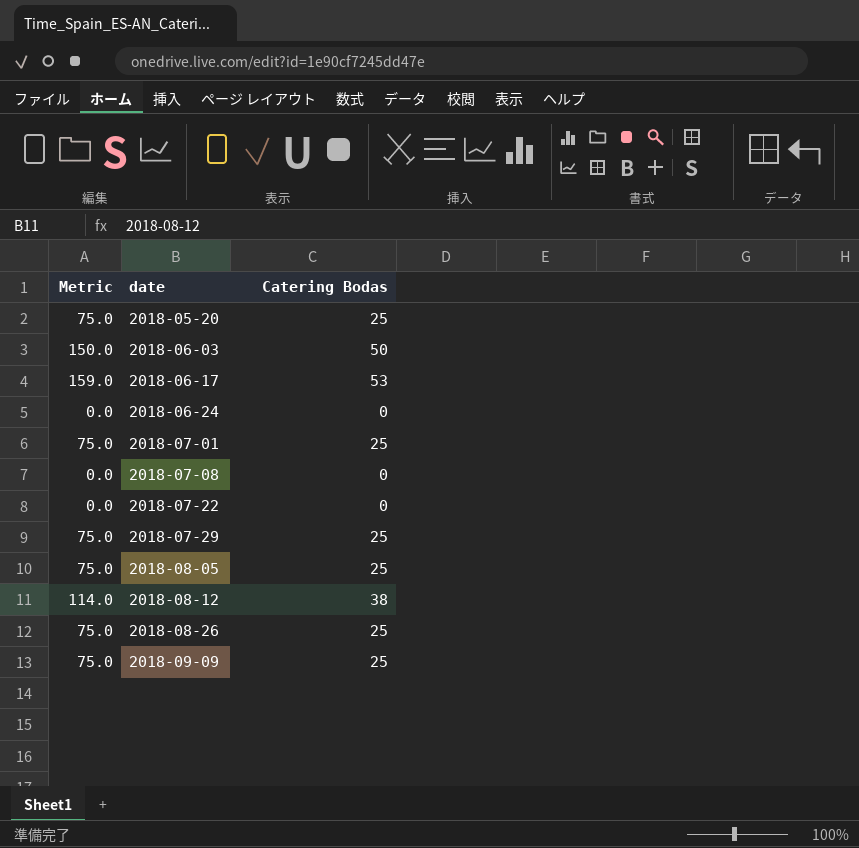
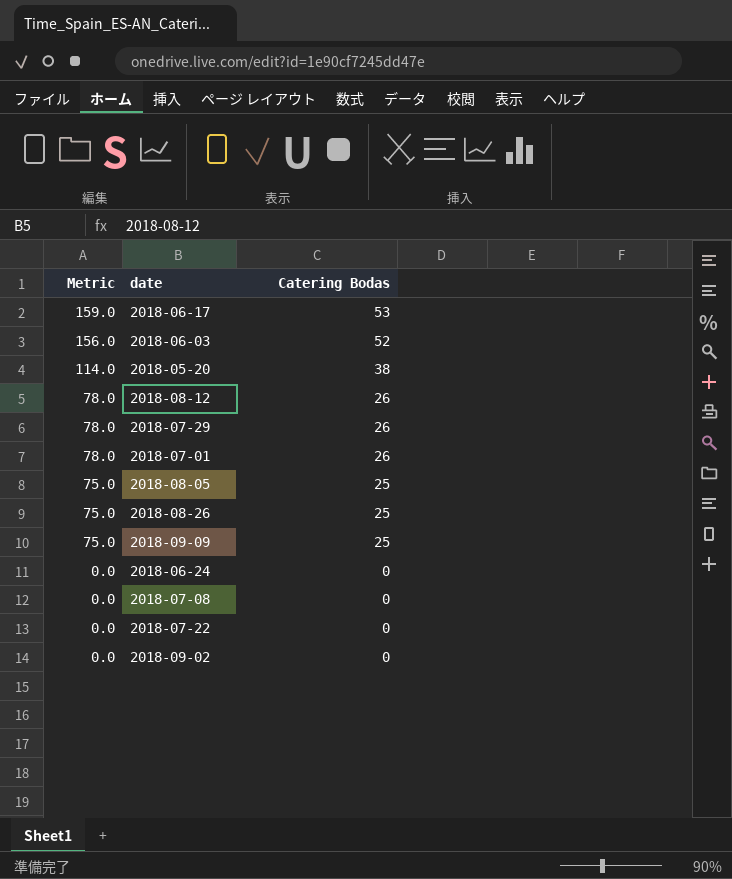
row order: date ascending -> Metric descending
2018-06-03 | Metric: 150.0 -> 156.0
2018-06-03 | Catering Bodas: 50 -> 52
2018-05-20 | Metric: 75.0 -> 114.0
2018-05-20 | Catering Bodas: 25 -> 38
2018-08-12 | Metric: 114.0 -> 78.0
2018-08-12 | Catering Bodas: 38 -> 26
2018-07-29 | Metric: 75.0 -> 78.0
2018-07-29 | Catering Bodas: 25 -> 26
2018-07-01 | Metric: 75.0 -> 78.0
2018-07-01 | Catering Bodas: 25 -> 26
row 2018-09-02: none -> 0.0 | 0

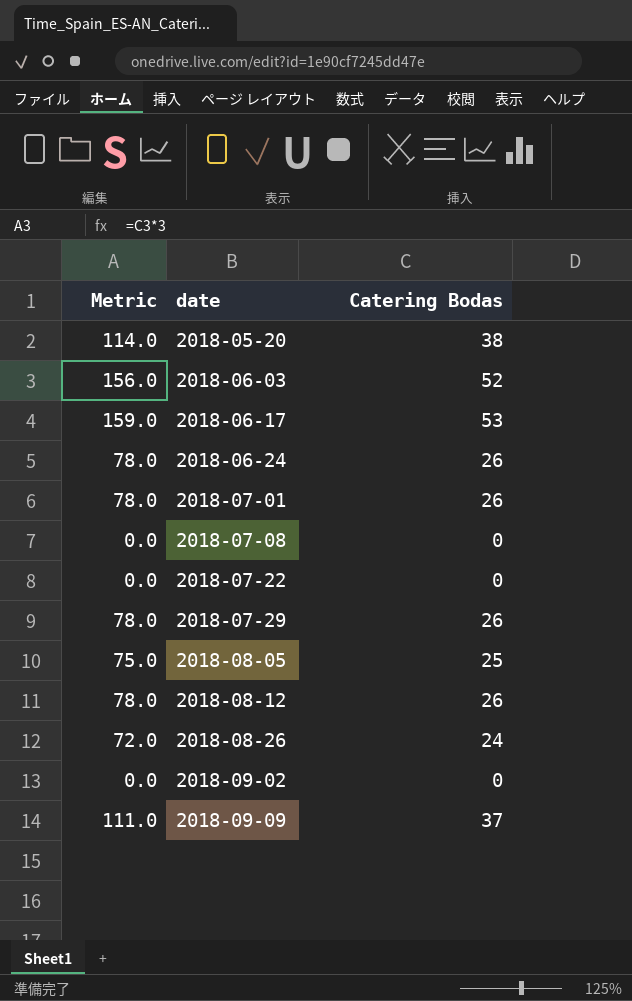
row order: Metric descending -> date ascending
2018-06-24 | Metric: 0.0 -> 78.0
2018-06-24 | Catering Bodas: 0 -> 26
2018-08-26 | Metric: 75.0 -> 72.0
2018-08-26 | Catering Bodas: 25 -> 24
2018-09-09 | Metric: 75.0 -> 111.0
2018-09-09 | Catering Bodas: 25 -> 37

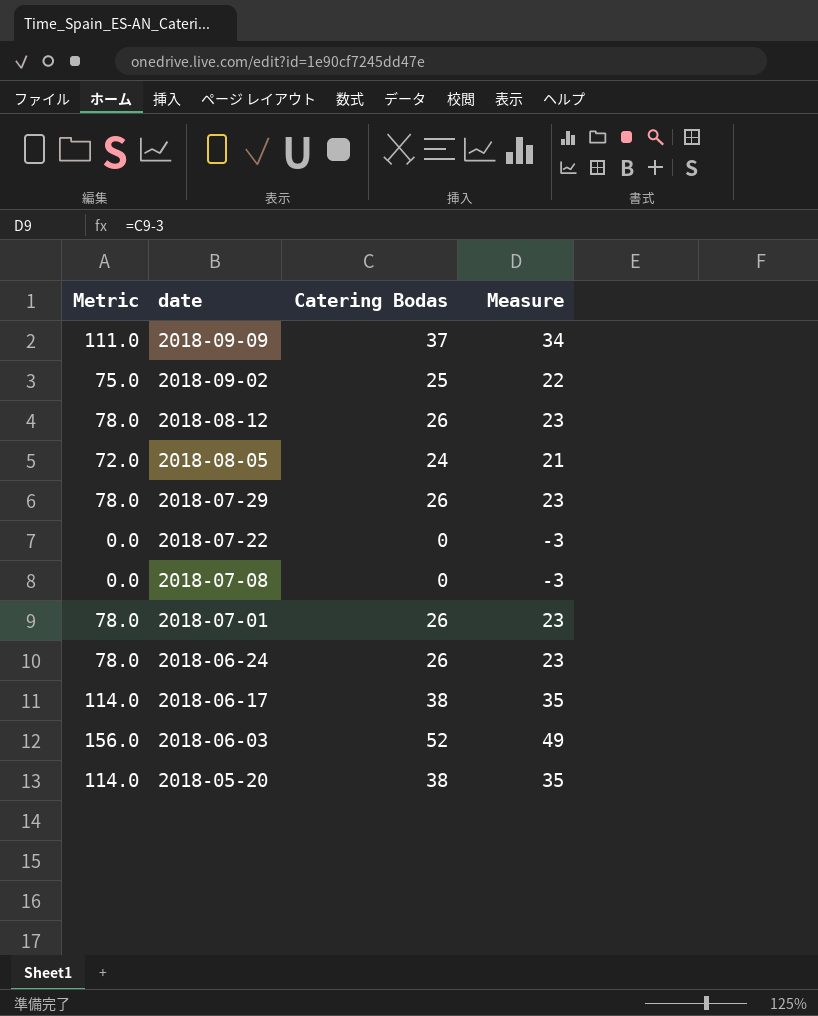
row order: date ascending -> date descending
column Measure | formula: none -> [Catering Bodas] - 3
row 2018-08-26: 72.0 | 24 -> none
2018-09-02 | Metric: 0.0 -> 75.0
2018-09-02 | Catering Bodas: 0 -> 25
2018-08-05 | Metric: 75.0 -> 72.0
2018-08-05 | Catering Bodas: 25 -> 24
2018-06-17 | Metric: 159.0 -> 114.0
2018-06-17 | Catering Bodas: 53 -> 38

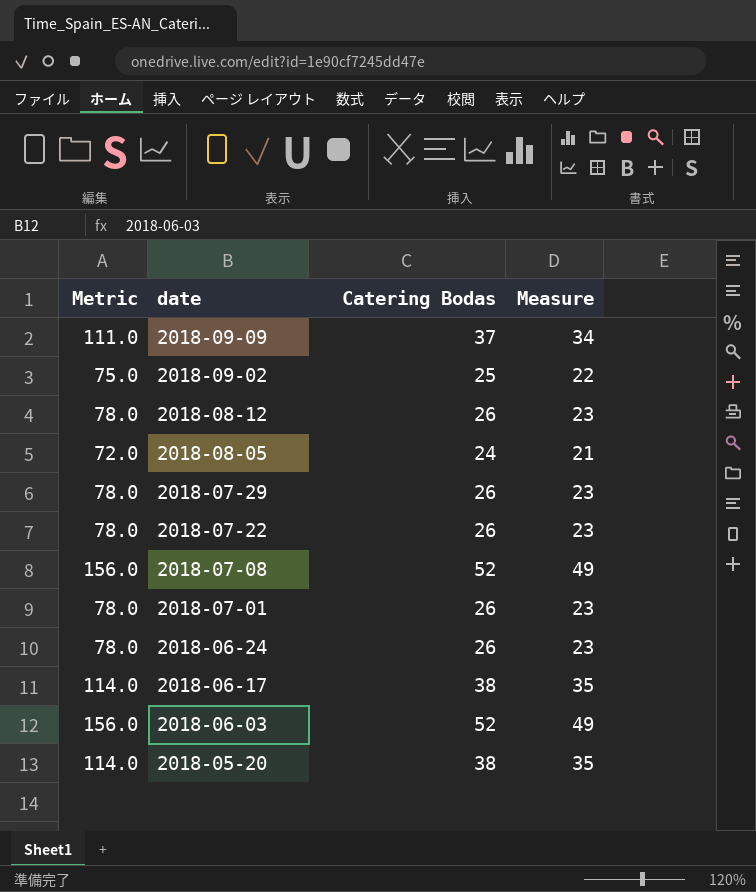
2018-07-22 | Metric: 0.0 -> 78.0
2018-07-22 | Catering Bodas: 0 -> 26
2018-07-22 | Measure: -3 -> 23
2018-07-08 | Metric: 0.0 -> 156.0
2018-07-08 | Catering Bodas: 0 -> 52
2018-07-08 | Measure: -3 -> 49

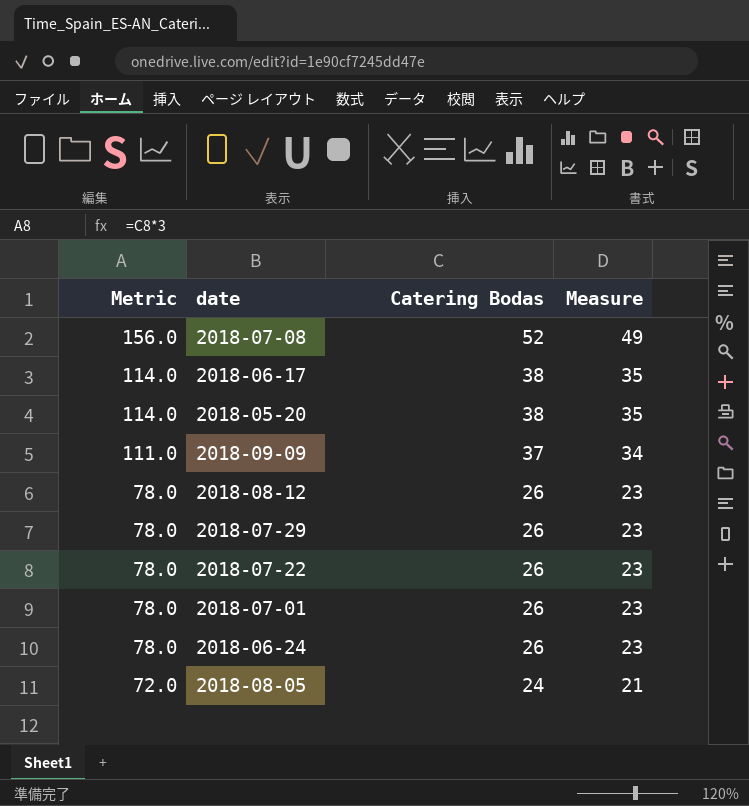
row order: date descending -> Metric descending
row 2018-09-02: 75.0 | 25 | 22 -> none
row 2018-06-03: 156.0 | 52 | 49 -> none

